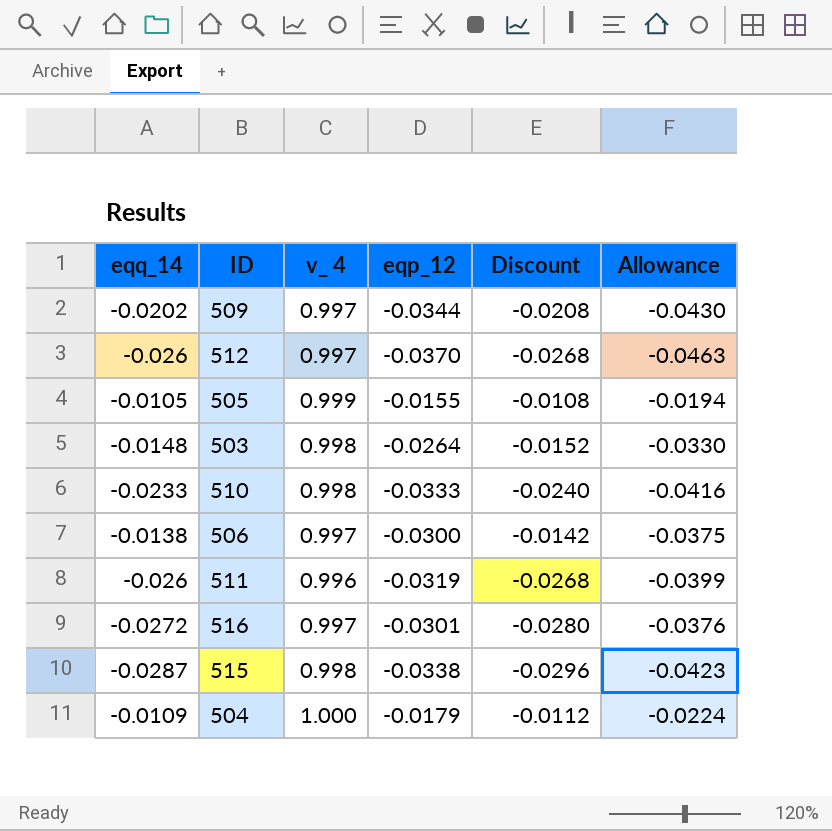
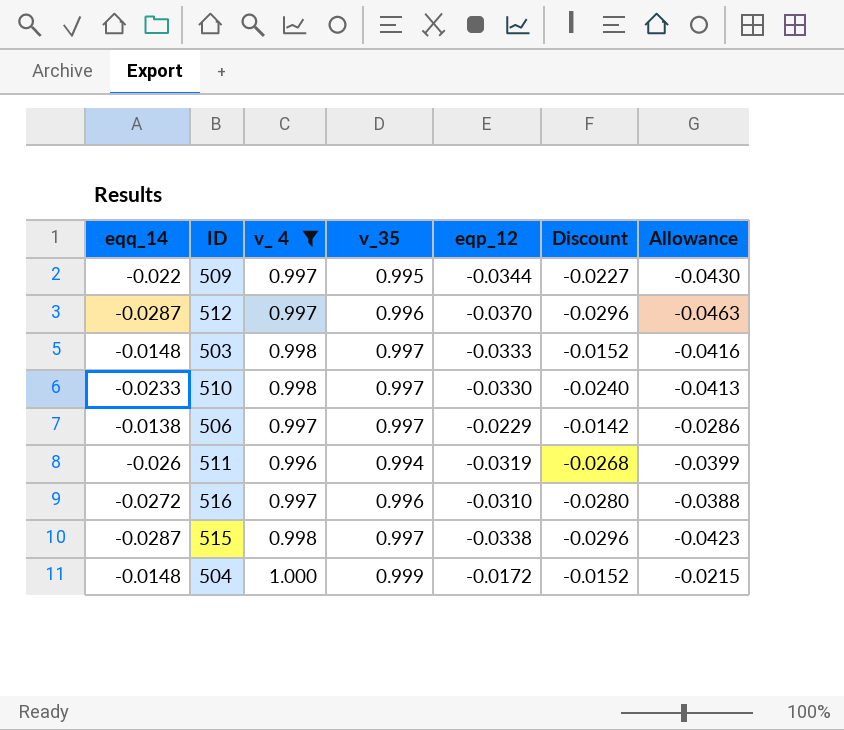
filter: none -> v_ 4 != 0.999
column v_35 | position: none -> 4
509 | eqq_14: -0.0202 -> -0.022
509 | Discount: -0.0208 -> -0.0227
512 | eqq_14: -0.026 -> -0.0287
512 | Discount: -0.0268 -> -0.0296
503 | eqp_12: -0.0264 -> -0.0333
503 | Allowance: -0.0330 -> -0.0416
510 | eqp_12: -0.0333 -> -0.0330
510 | Allowance: -0.0416 -> -0.0413
506 | eqp_12: -0.0300 -> -0.0229
506 | Allowance: -0.0375 -> -0.0286
516 | eqp_12: -0.0301 -> -0.0310
516 | Allowance: -0.0376 -> -0.0388
504 | eqq_14: -0.0109 -> -0.0148
504 | eqp_12: -0.0179 -> -0.0172
504 | Discount: -0.0112 -> -0.0152
504 | Allowance: -0.0224 -> -0.0215

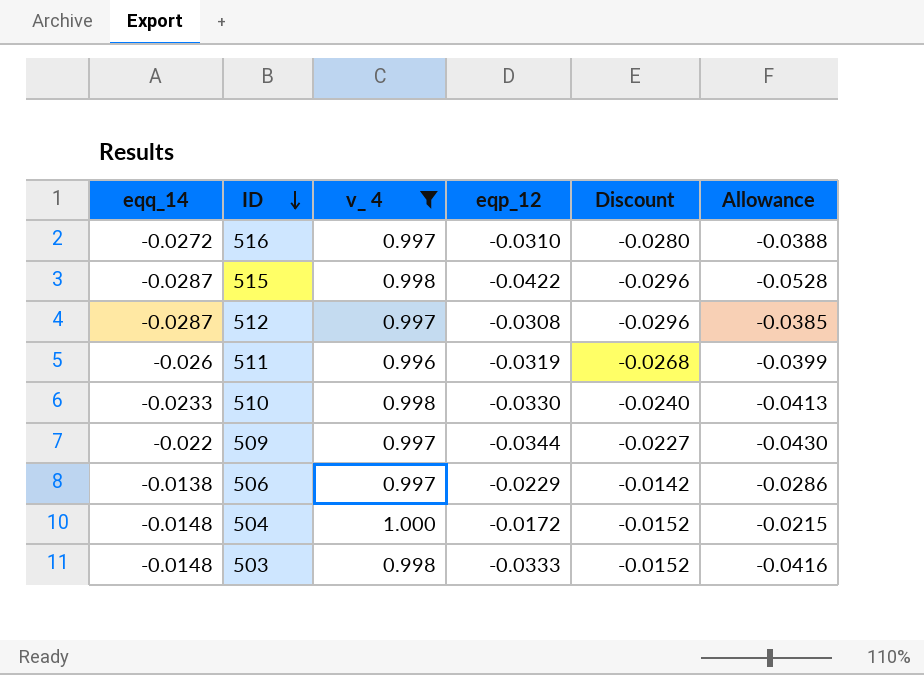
row order: none -> ID descending
column v_35 | position: 4 -> none
515 | eqp_12: -0.0338 -> -0.0422
515 | Allowance: -0.0423 -> -0.0528
512 | eqp_12: -0.0370 -> -0.0308
512 | Allowance: -0.0463 -> -0.0385

